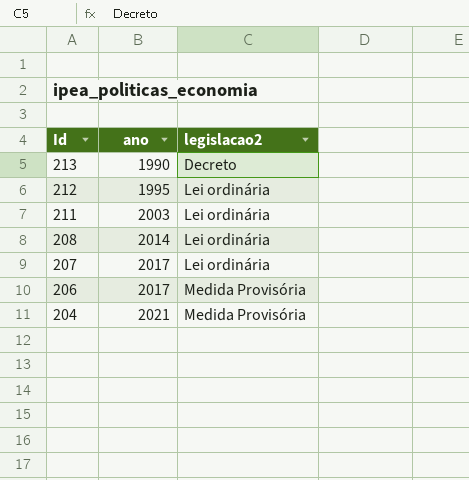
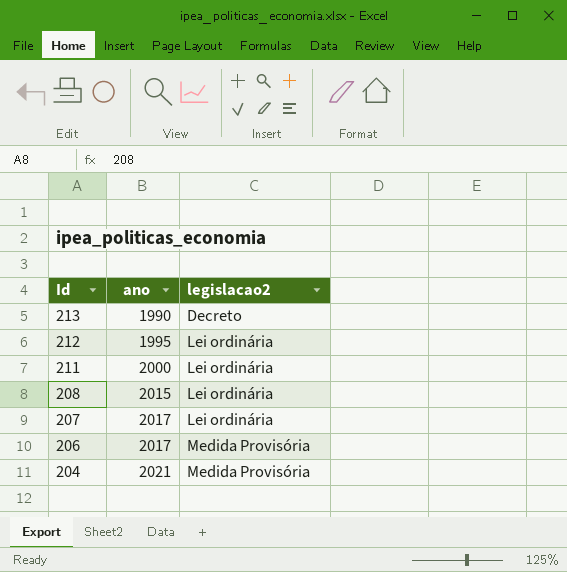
211 | ano: 2003 -> 2000
208 | ano: 2014 -> 2015

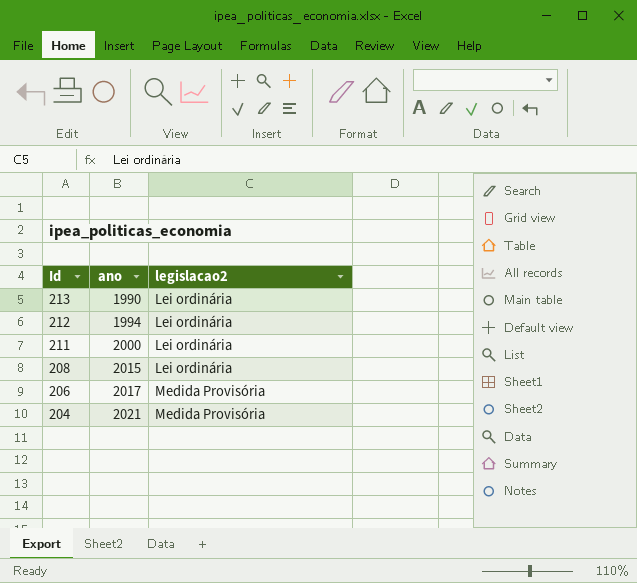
row 207: 2017 | Lei ordinária -> none
213 | legislacao2: Decreto -> Lei ordinária
212 | ano: 1995 -> 1994

